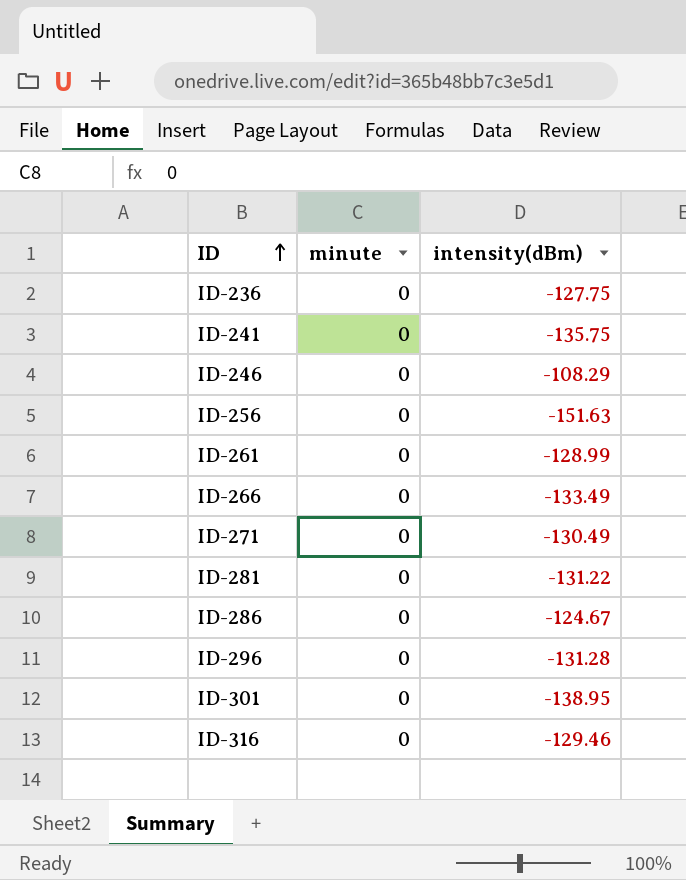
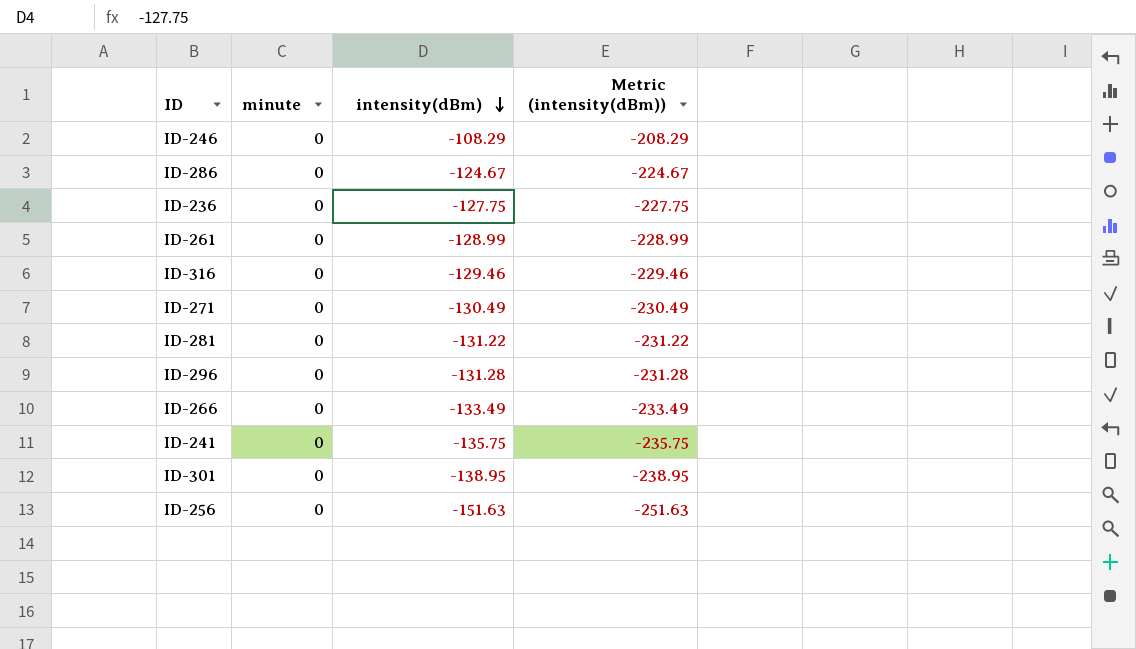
row order: ID ascending -> intensity(dBm) descending
column Metric (intensity(dBm)) | formula: none -> [intensity(dBm)] - 100

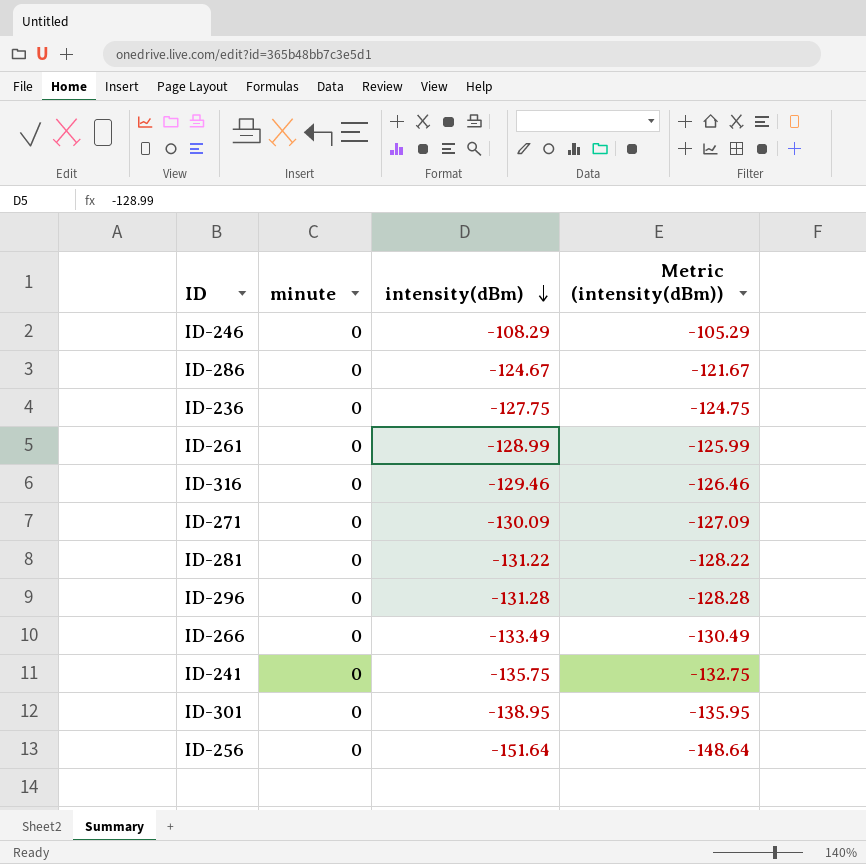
column Metric (intensity(dBm)) | formula: [intensity(dBm)] - 100 -> [intensity(dBm)] + 3
ID-271 | intensity(dBm): -130.49 -> -130.09
ID-256 | intensity(dBm): -151.63 -> -151.64

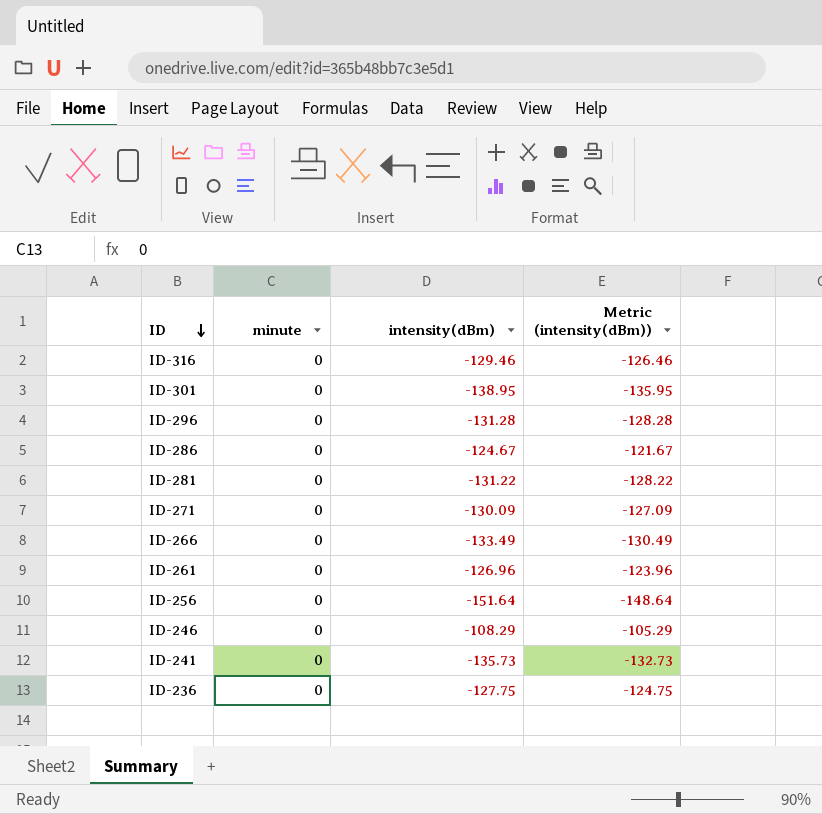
row order: intensity(dBm) descending -> ID descending
ID-261 | intensity(dBm): -128.99 -> -126.96
ID-261 | Metric (intensity(dBm)): -125.99 -> -123.96
ID-241 | intensity(dBm): -135.75 -> -135.73
ID-241 | Metric (intensity(dBm)): -132.75 -> -132.73

